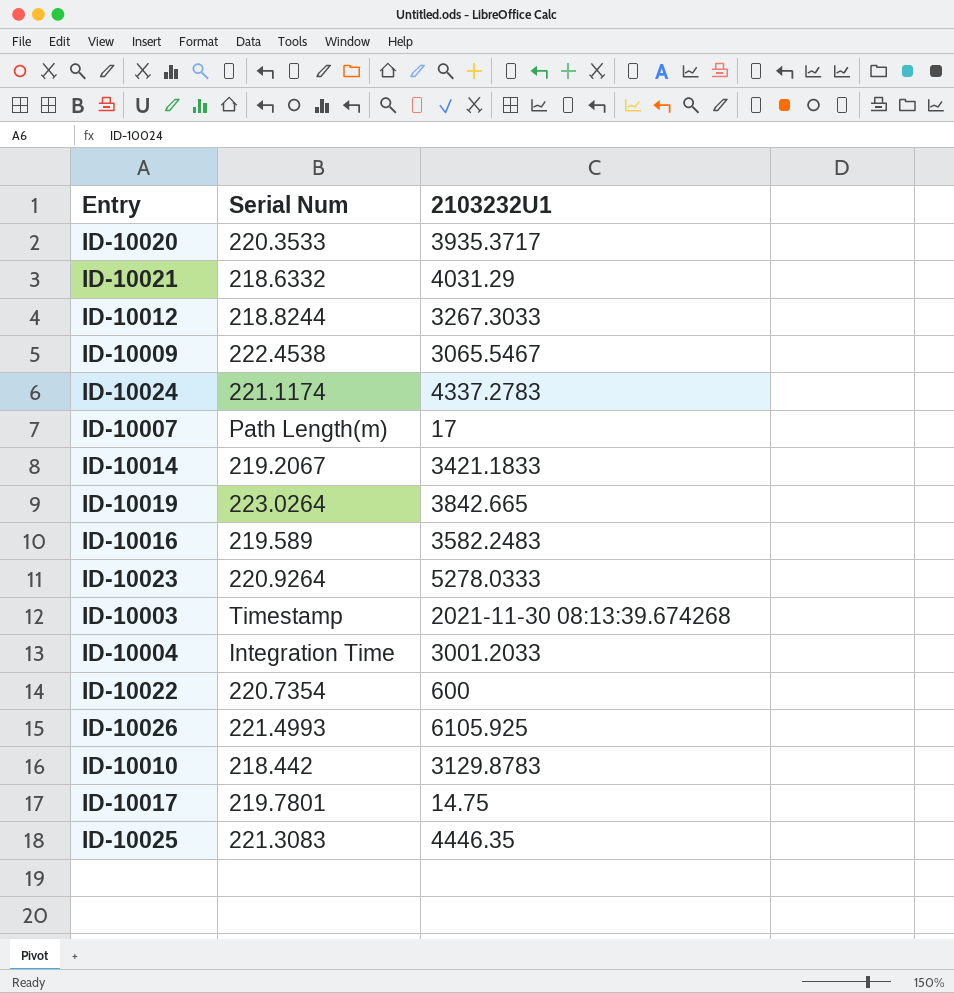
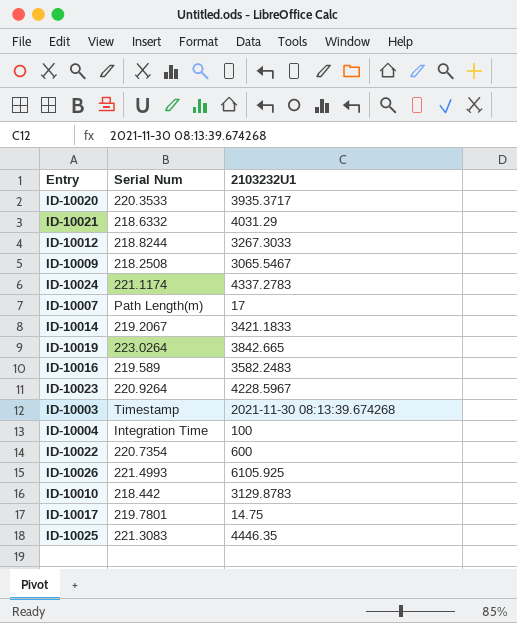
ID-10009 | Serial Num: 222.4538 -> 218.2508
ID-10023 | 2103232U1: 5278.0333 -> 4228.5967
ID-10004 | 2103232U1: 3001.2033 -> 100

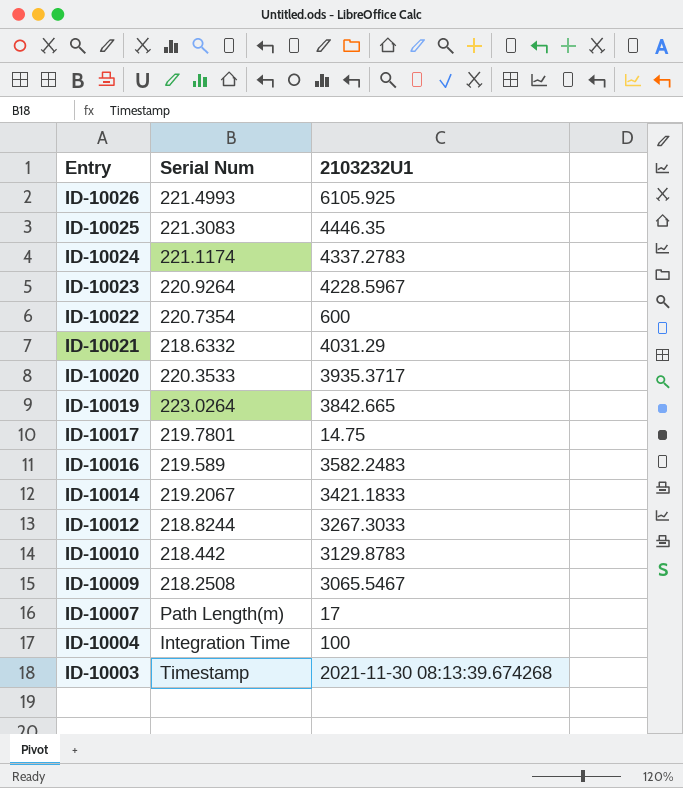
row order: none -> Entry descending

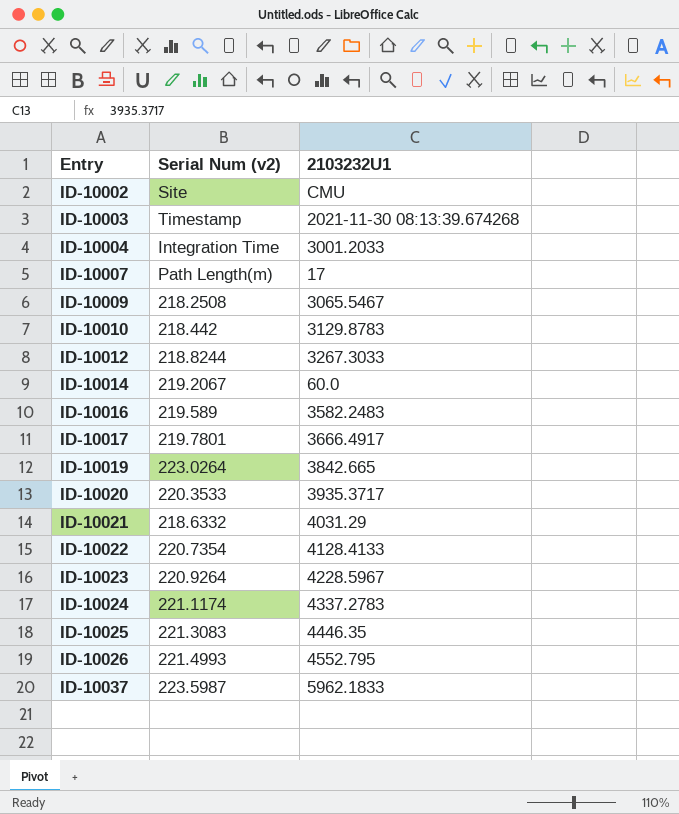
row order: Entry descending -> Entry ascending
column name: Serial Num -> Serial Num (v2)
row ID-10002: none -> Site | CMU
ID-10004 | 2103232U1: 100 -> 3001.2033
ID-10014 | 2103232U1: 3421.1833 -> 60.0
ID-10017 | 2103232U1: 14.75 -> 3666.4917
ID-10022 | 2103232U1: 600 -> 4128.4133
ID-10026 | 2103232U1: 6105.925 -> 4552.795
row ID-10037: none -> 223.5987 | 5962.1833

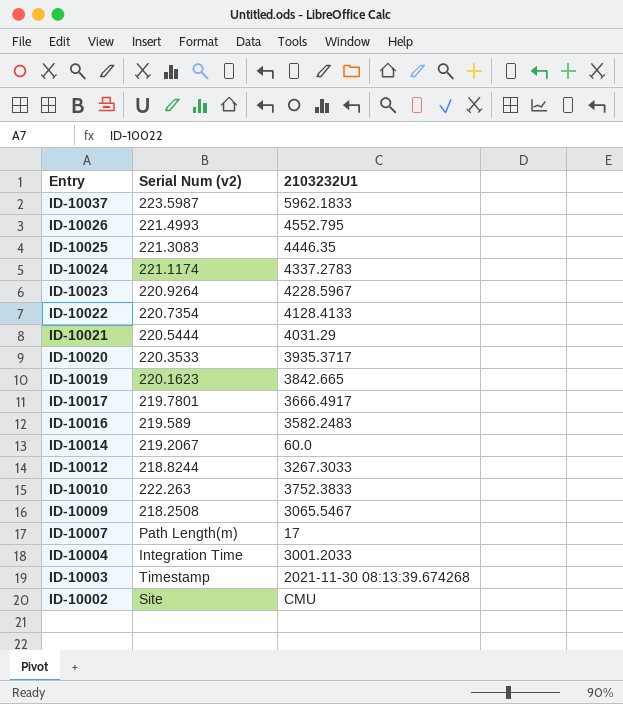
row order: Entry ascending -> Entry descending
ID-10021 | Serial Num (v2): 218.6332 -> 220.5444
ID-10019 | Serial Num (v2): 223.0264 -> 220.1623
ID-10010 | Serial Num (v2): 218.442 -> 222.263
ID-10010 | 2103232U1: 3129.8783 -> 3752.3833

